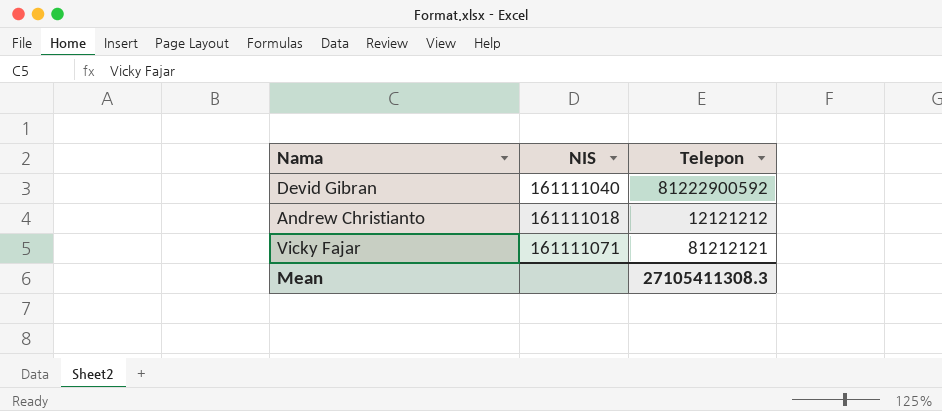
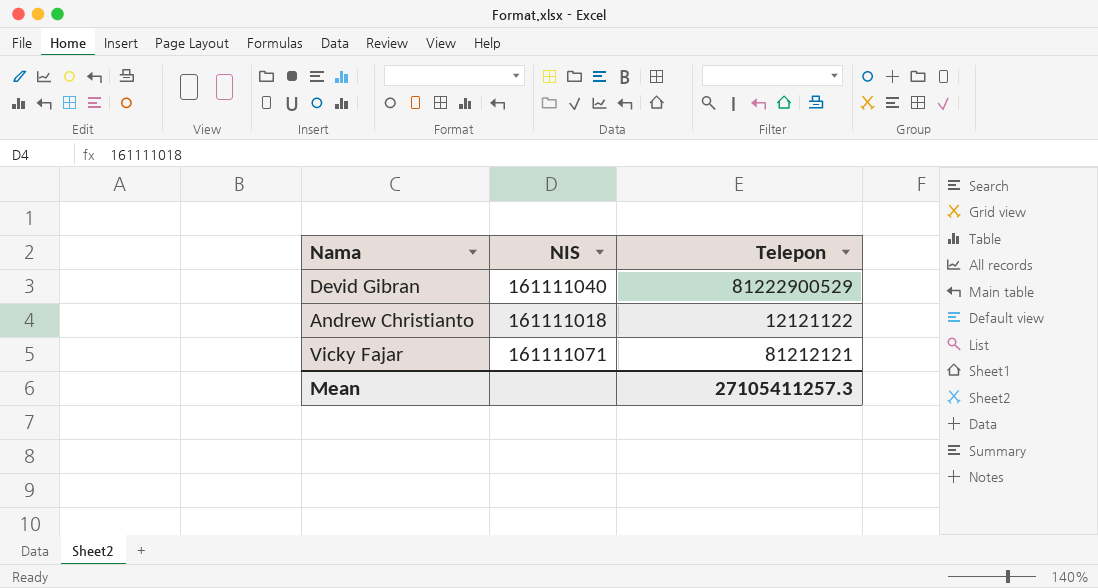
Devid Gibran | Telepon: 81222900592 -> 81222900529
Andrew Christianto | Telepon: 12121212 -> 12121122
Mean | Telepon: 27105411308.3 -> 27105411257.3

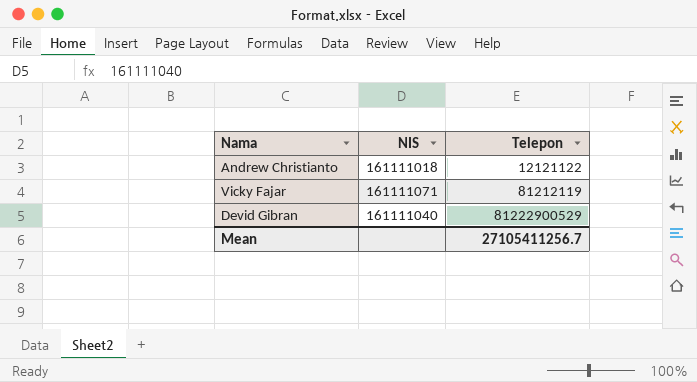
row order: none -> Telepon ascending
Vicky Fajar | Telepon: 81212121 -> 81212119
Mean | Telepon: 27105411257.3 -> 27105411256.7

